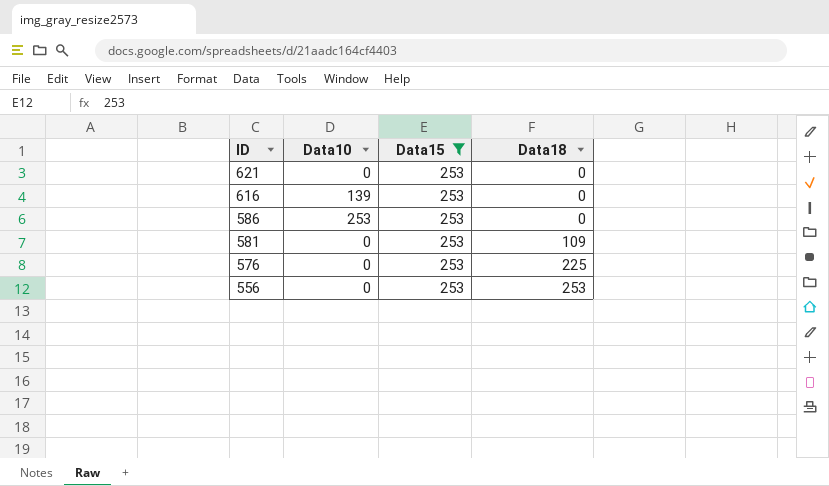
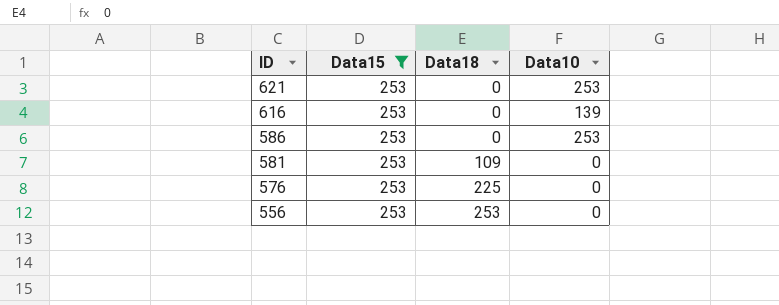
column Data10 | position: 2 -> 4
621 | Data10: 0 -> 253

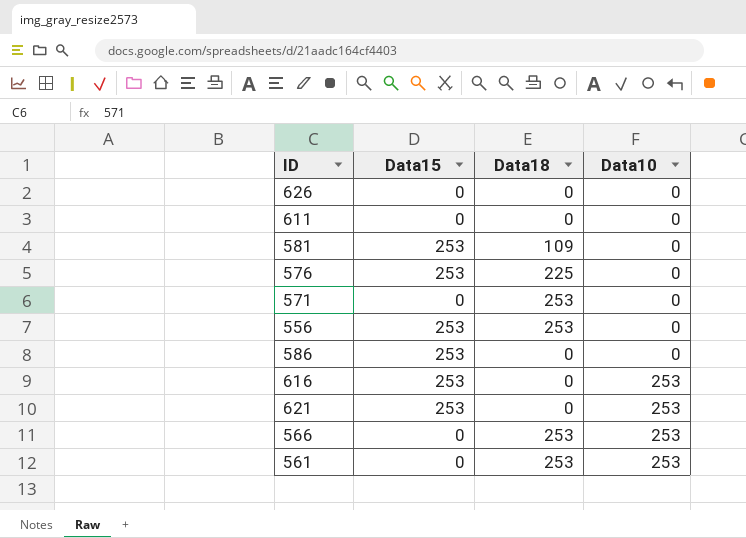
filter: Data15 = 253 -> none
row order: ID descending -> Data10 ascending
586 | Data10: 253 -> 0
616 | Data10: 139 -> 253

